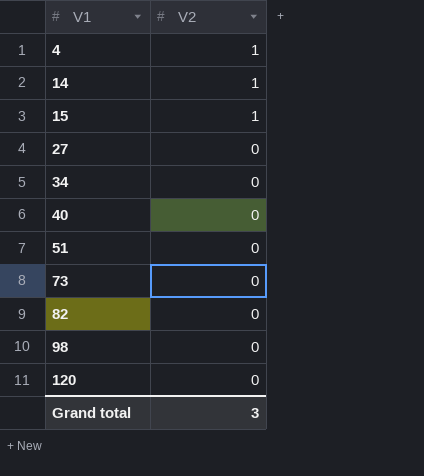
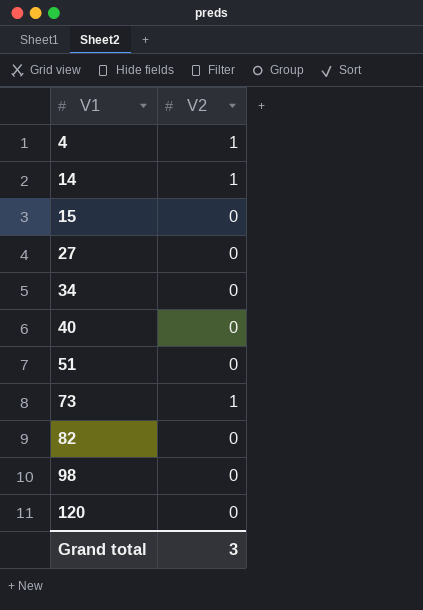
15 | V2: 1 -> 0
73 | V2: 0 -> 1

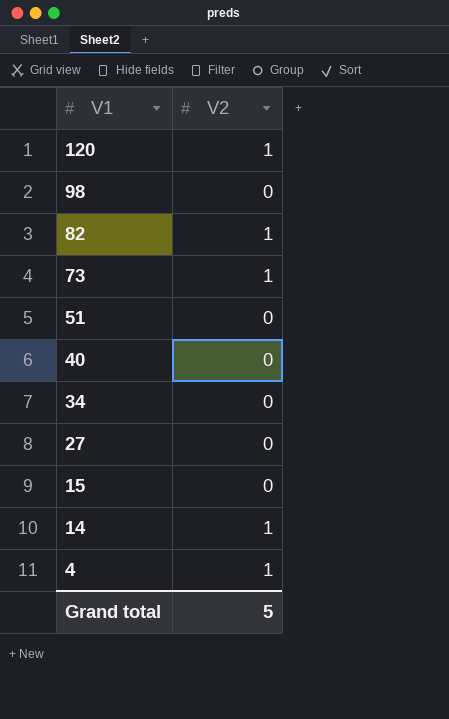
row order: V1 ascending -> V1 descending
120 | V2: 0 -> 1
82 | V2: 0 -> 1
Grand total | V2: 3 -> 5

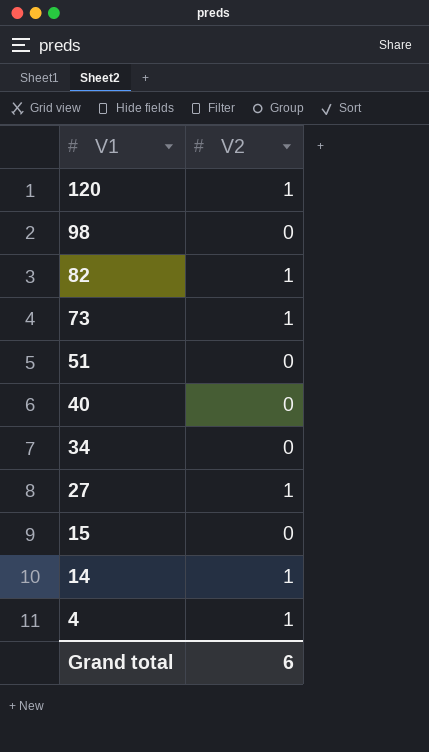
27 | V2: 0 -> 1
Grand total | V2: 5 -> 6

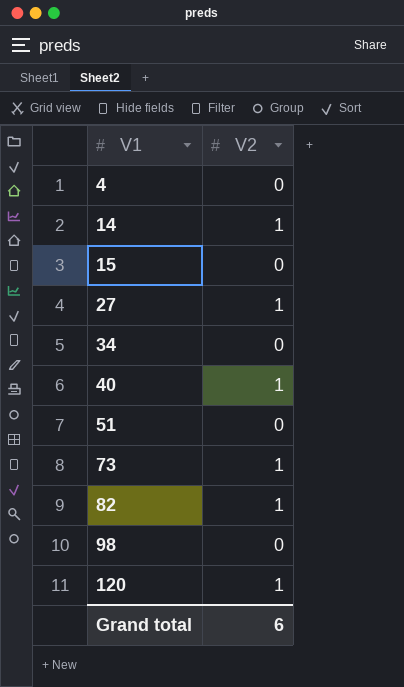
row order: V1 descending -> V1 ascending
4 | V2: 1 -> 0
40 | V2: 0 -> 1

